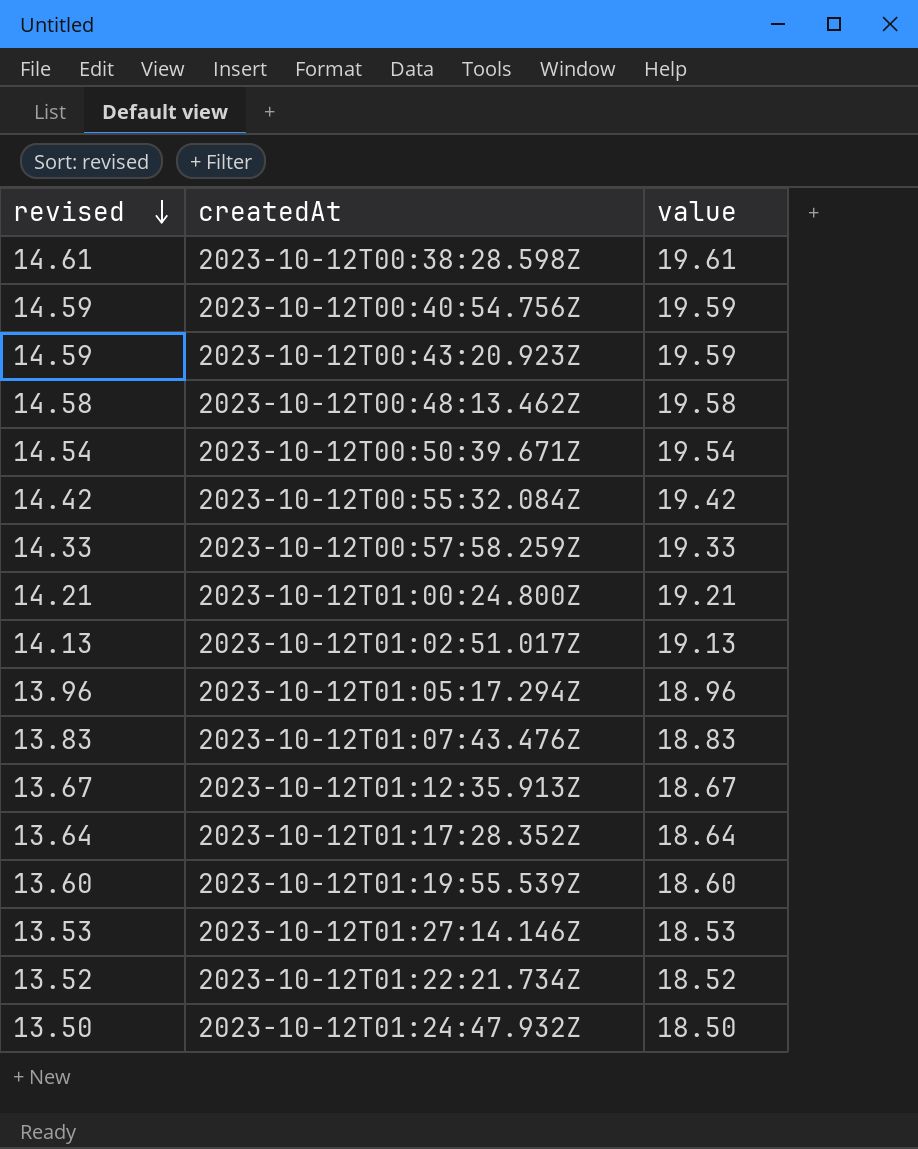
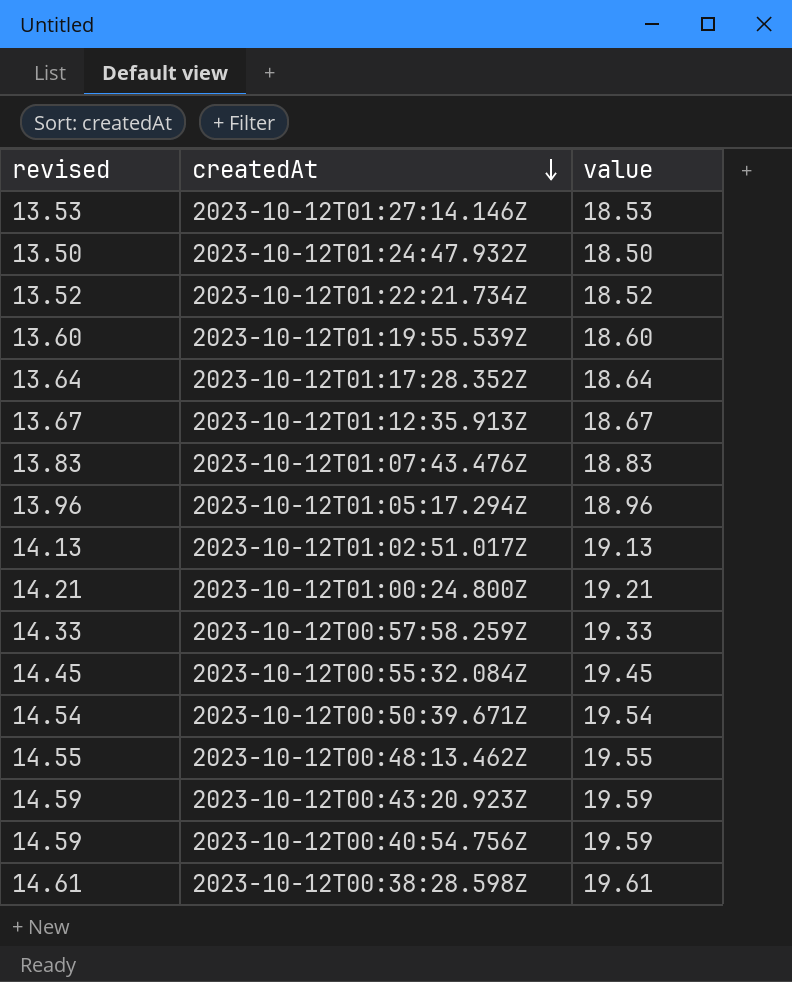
row order: revised descending -> createdAt descending
2023-10-12T00:55:32.084Z | revised: 14.42 -> 14.45
2023-10-12T00:55:32.084Z | value: 19.42 -> 19.45
2023-10-12T00:48:13.462Z | revised: 14.58 -> 14.55
2023-10-12T00:48:13.462Z | value: 19.58 -> 19.55

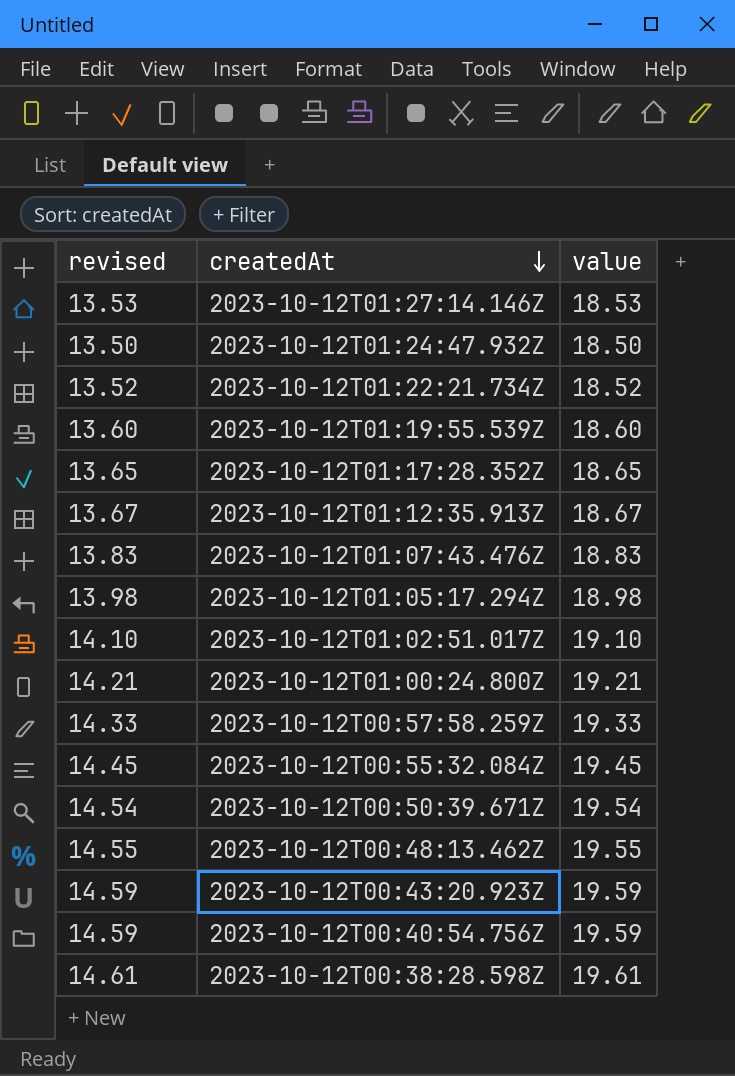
2023-10-12T01:17:28.352Z | revised: 13.64 -> 13.65
2023-10-12T01:17:28.352Z | value: 18.64 -> 18.65
2023-10-12T01:05:17.294Z | revised: 13.96 -> 13.98
2023-10-12T01:05:17.294Z | value: 18.96 -> 18.98
2023-10-12T01:02:51.017Z | revised: 14.13 -> 14.10
2023-10-12T01:02:51.017Z | value: 19.13 -> 19.10

